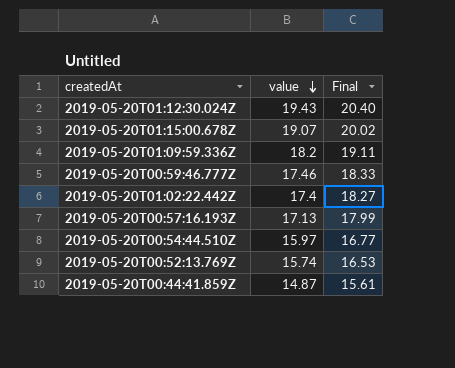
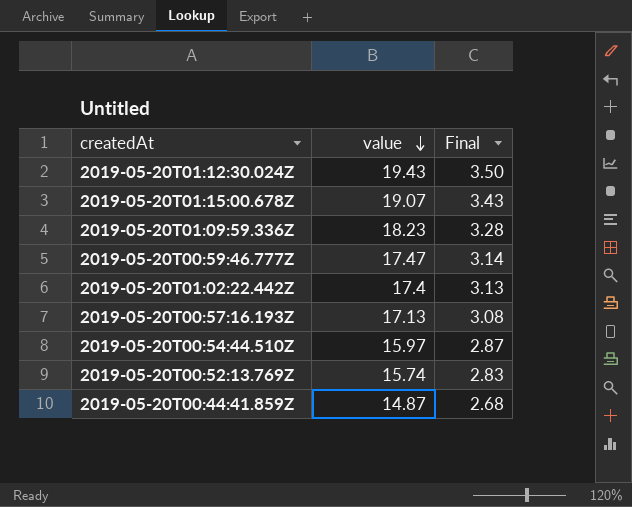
column Final | formula: [value] * 1.05 -> [value] * 0.18
2019-05-20T01:09:59.336Z | value: 18.2 -> 18.23
2019-05-20T00:59:46.777Z | value: 17.46 -> 17.47

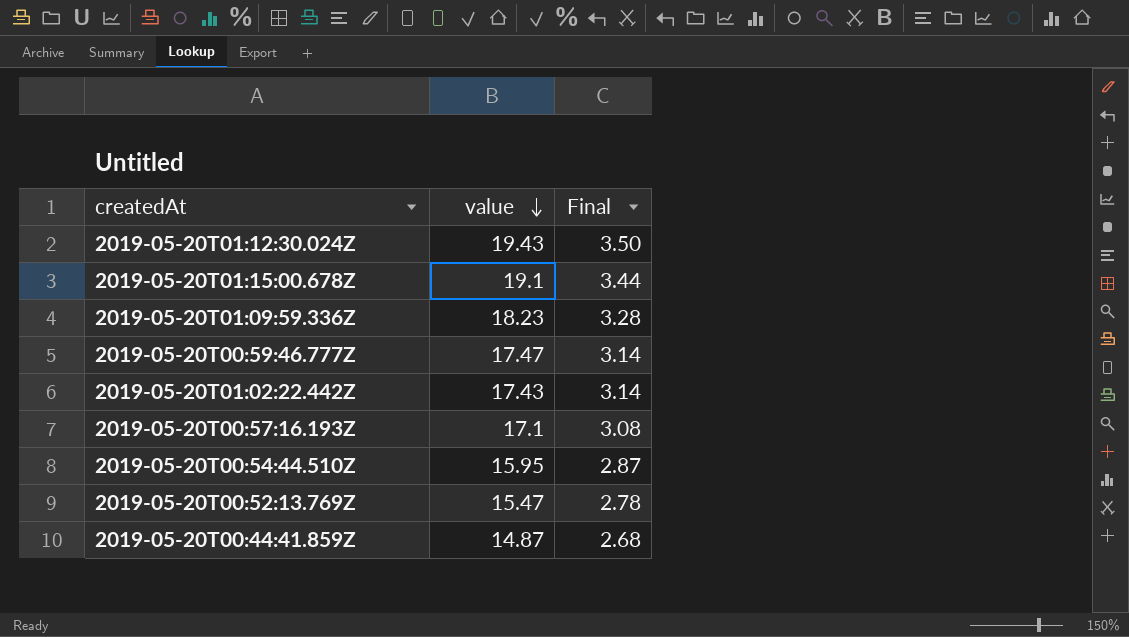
2019-05-20T01:15:00.678Z | value: 19.07 -> 19.1
2019-05-20T01:15:00.678Z | Final: 3.43 -> 3.44
2019-05-20T01:02:22.442Z | value: 17.4 -> 17.43
2019-05-20T01:02:22.442Z | Final: 3.13 -> 3.14
2019-05-20T00:57:16.193Z | value: 17.13 -> 17.1
2019-05-20T00:54:44.510Z | value: 15.97 -> 15.95
2019-05-20T00:52:13.769Z | value: 15.74 -> 15.47
2019-05-20T00:52:13.769Z | Final: 2.83 -> 2.78

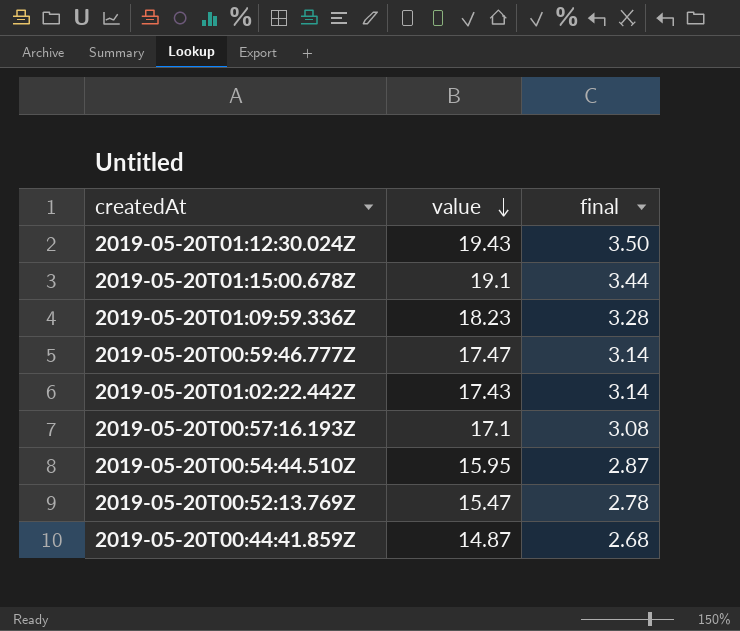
column name: Final -> final

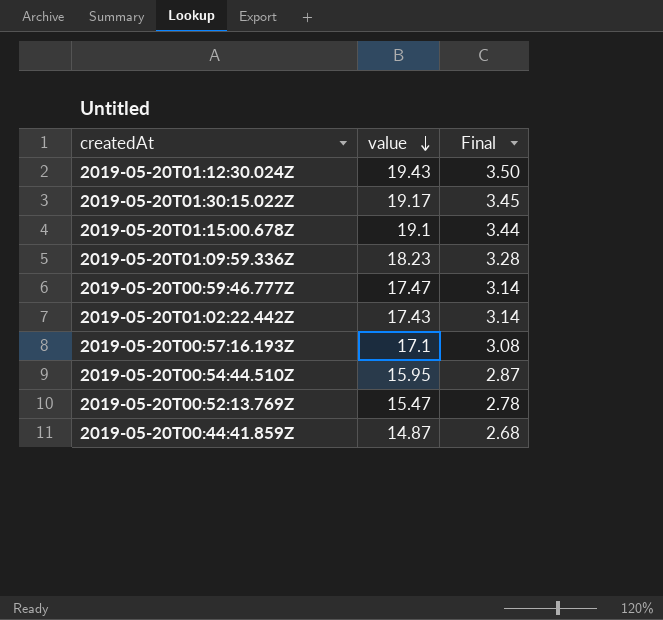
column name: final -> Final
row 2019-05-20T01:30:15.022Z: none -> 19.17 | 3.45

